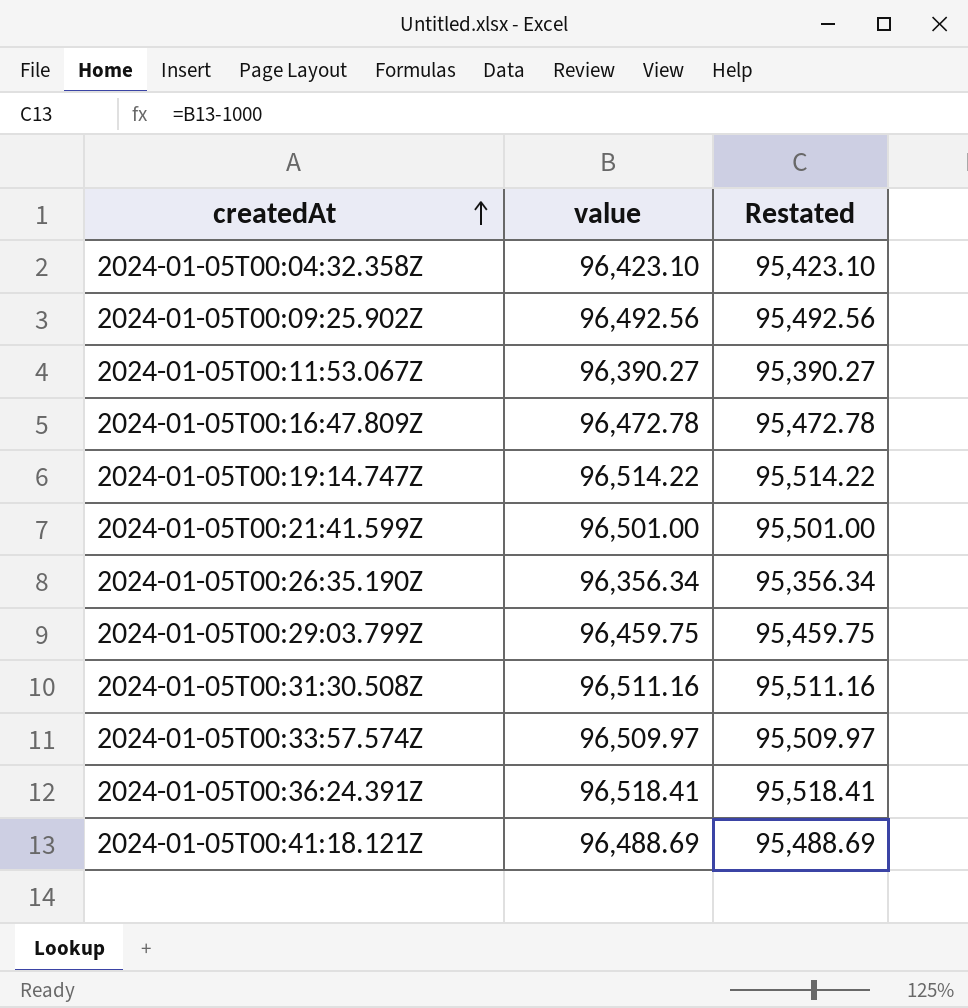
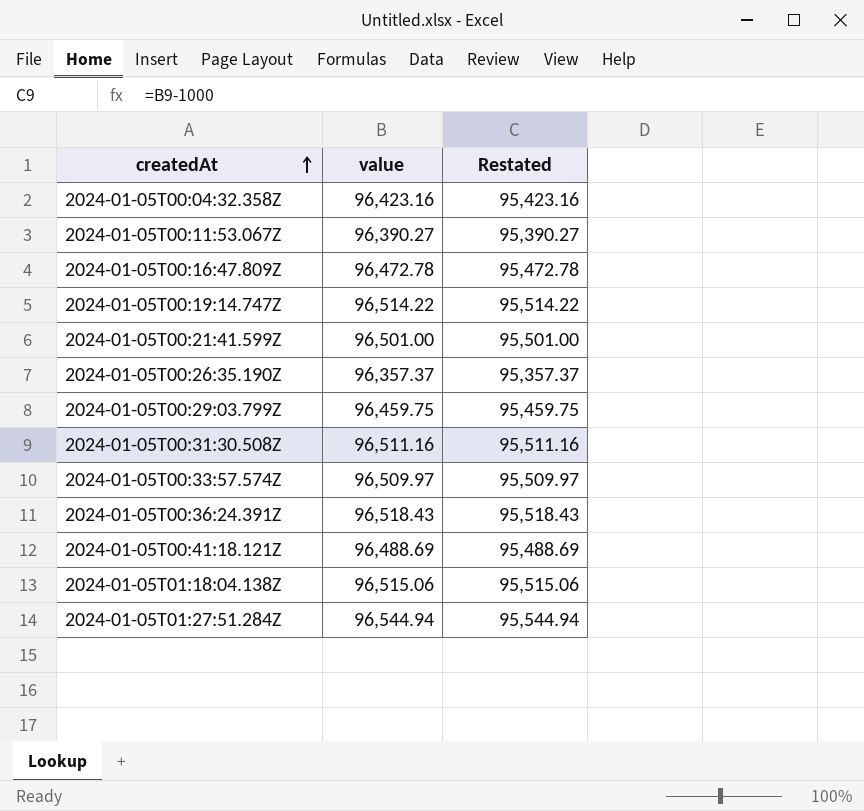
row 2024-01-05T00:09:25.902Z: 96,492.56 | 95,492.56 -> none
2024-01-05T00:04:32.358Z | value: 96,423.10 -> 96,423.16
2024-01-05T00:04:32.358Z | Restated: 95,423.10 -> 95,423.16
2024-01-05T00:26:35.190Z | value: 96,356.34 -> 96,357.37
2024-01-05T00:26:35.190Z | Restated: 95,356.34 -> 95,357.37
2024-01-05T00:36:24.391Z | value: 96,518.41 -> 96,518.43
2024-01-05T00:36:24.391Z | Restated: 95,518.41 -> 95,518.43
row 2024-01-05T01:18:04.138Z: none -> 96,515.06 | 95,515.06
row 2024-01-05T01:27:51.284Z: none -> 96,544.94 | 95,544.94

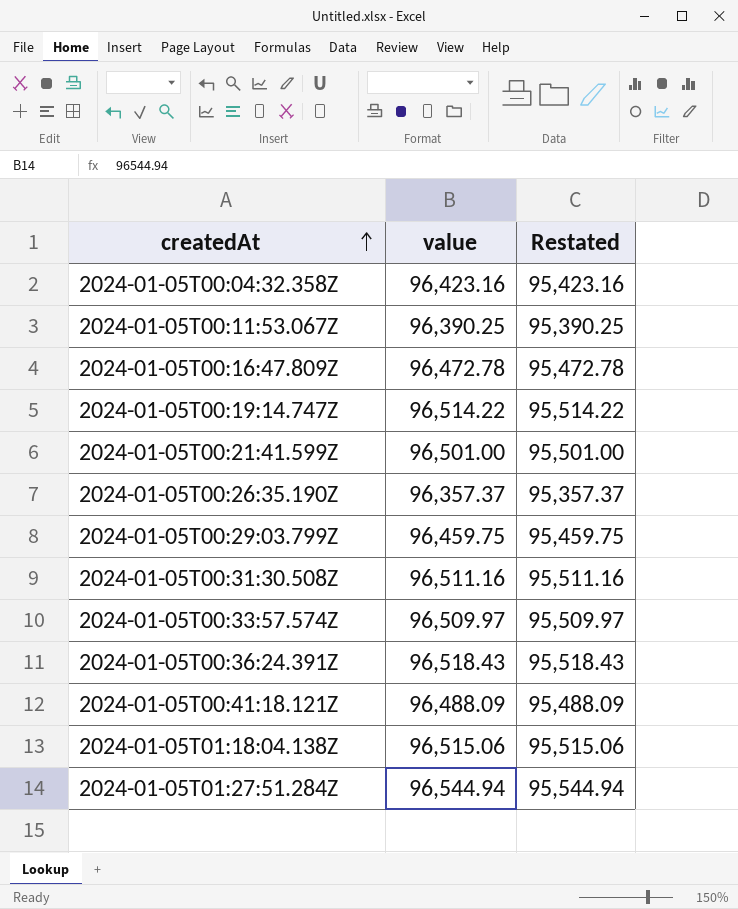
2024-01-05T00:11:53.067Z | value: 96,390.27 -> 96,390.25
2024-01-05T00:11:53.067Z | Restated: 95,390.27 -> 95,390.25
2024-01-05T00:41:18.121Z | value: 96,488.69 -> 96,488.09
2024-01-05T00:41:18.121Z | Restated: 95,488.69 -> 95,488.09

